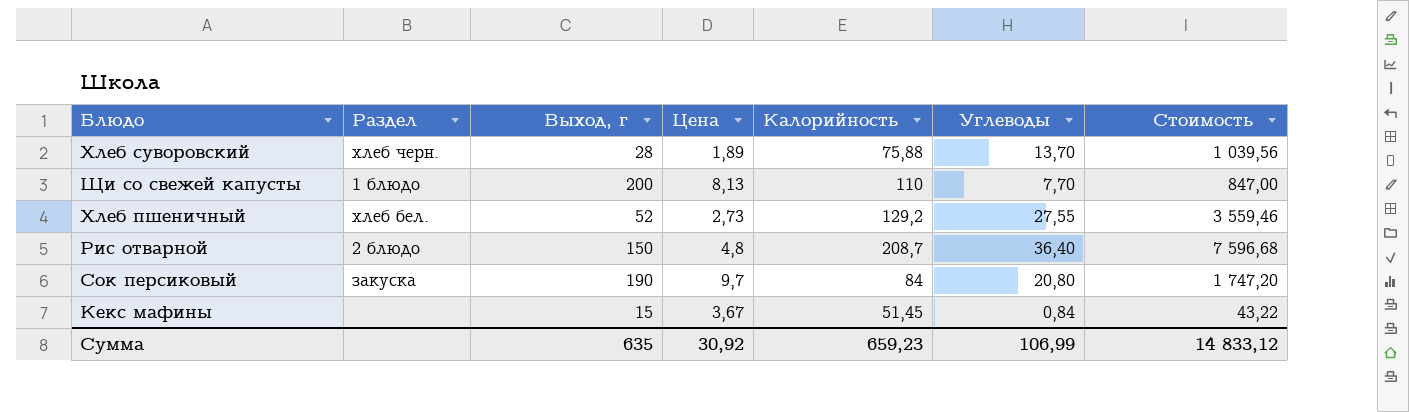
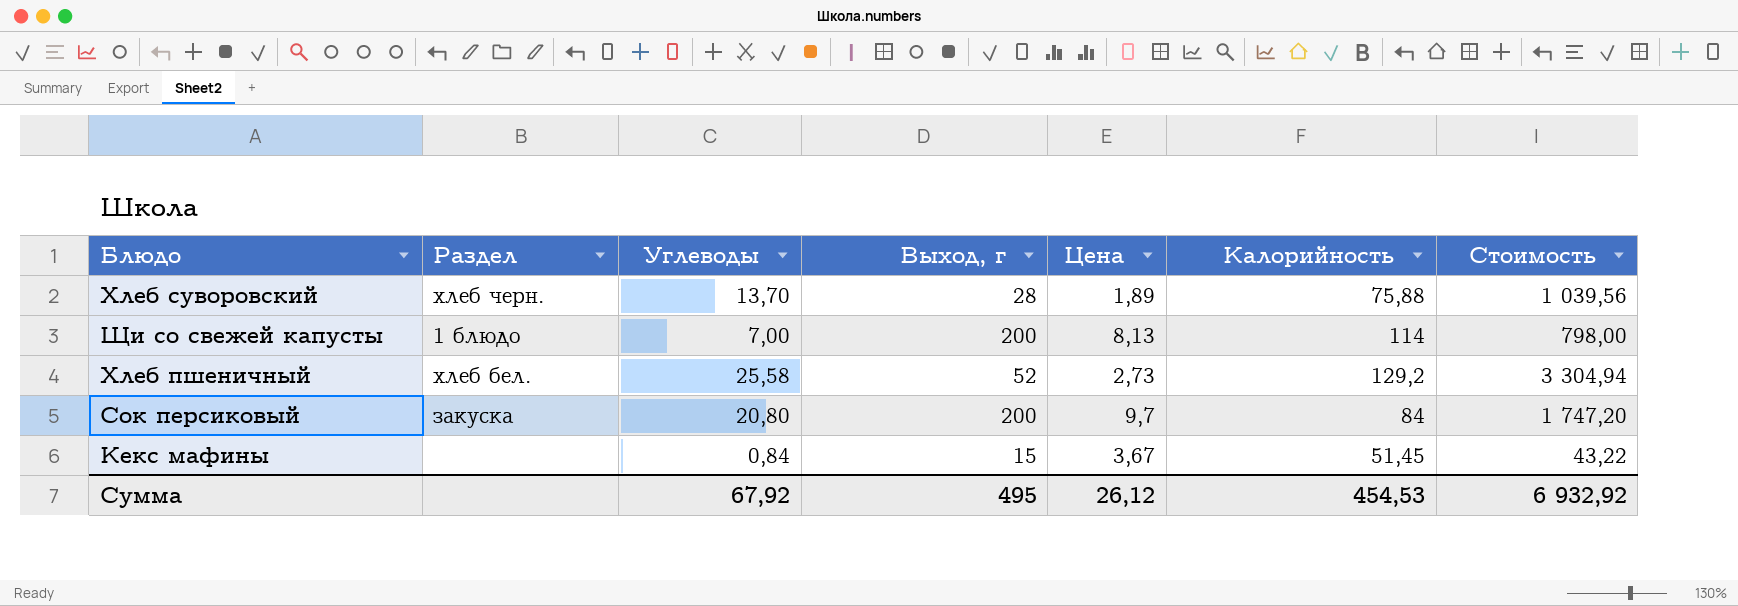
column Углеводы | position: 6 -> 3
row Рис отварной: 2 блюдо | 150 | 4,8 | 208,7 | 36,40 | 7 596,68 -> none
Щи со свежей капусты | Углеводы: 7,70 -> 7,00
Щи со свежей капусты | Калорийность: 110 -> 114
Щи со свежей капусты | Стоимость: 847,00 -> 798,00
Хлеб пшеничный | Углеводы: 27,55 -> 25,58
Хлеб пшеничный | Стоимость: 3 559,46 -> 3 304,94
Сок персиковый | Выход, г: 190 -> 200
Сумма | Углеводы: 106,99 -> 67,92
Сумма | Выход, г: 635 -> 495
Сумма | Цена: 30,92 -> 26,12
Сумма | Калорийность: 659,23 -> 454,53
Сумма | Стоимость: 14 833,12 -> 6 932,92

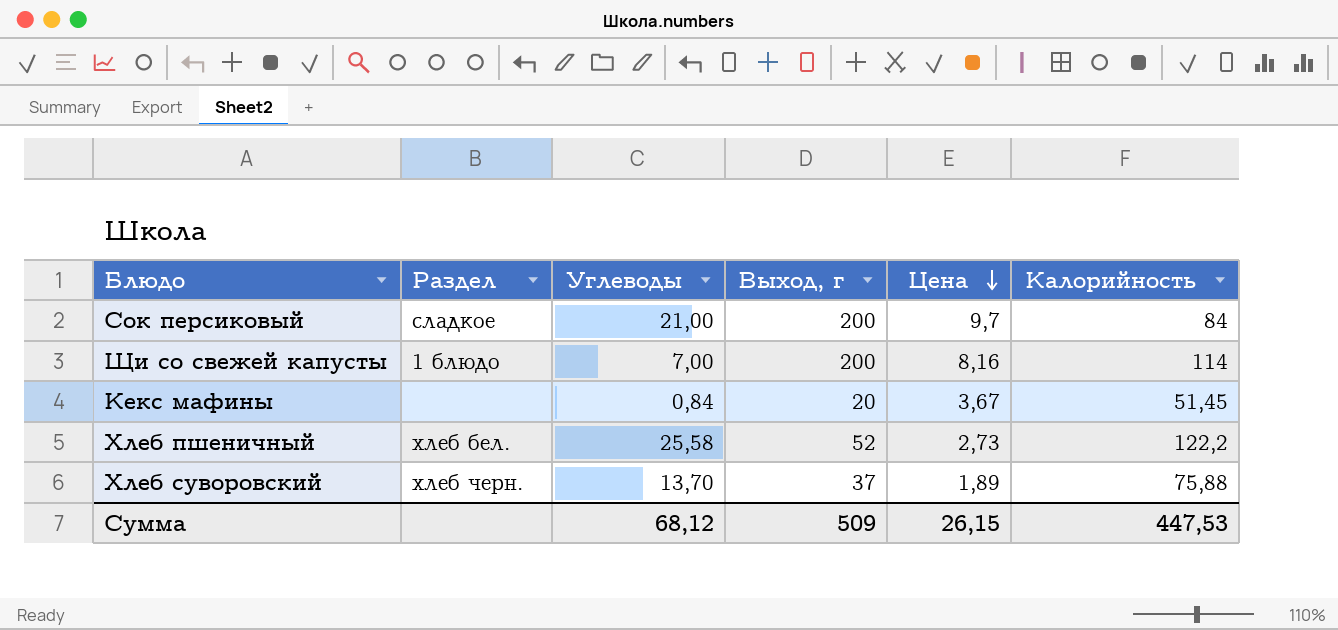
row order: none -> Цена descending
column Стоимость | formula: [Углеводы] * [Калорийность] -> none
Сок персиковый | Раздел: закуска -> сладкое
Сок персиковый | Углеводы: 20,80 -> 21,00
Щи со свежей капусты | Цена: 8,13 -> 8,16
Кекс мафины | Выход, г: 15 -> 20
Хлеб пшеничный | Калорийность: 129,2 -> 122,2
Хлеб суворовский | Выход, г: 28 -> 37
Сумма | Углеводы: 67,92 -> 68,12
Сумма | Выход, г: 495 -> 509
Сумма | Цена: 26,12 -> 26,15
Сумма | Калорийность: 454,53 -> 447,53

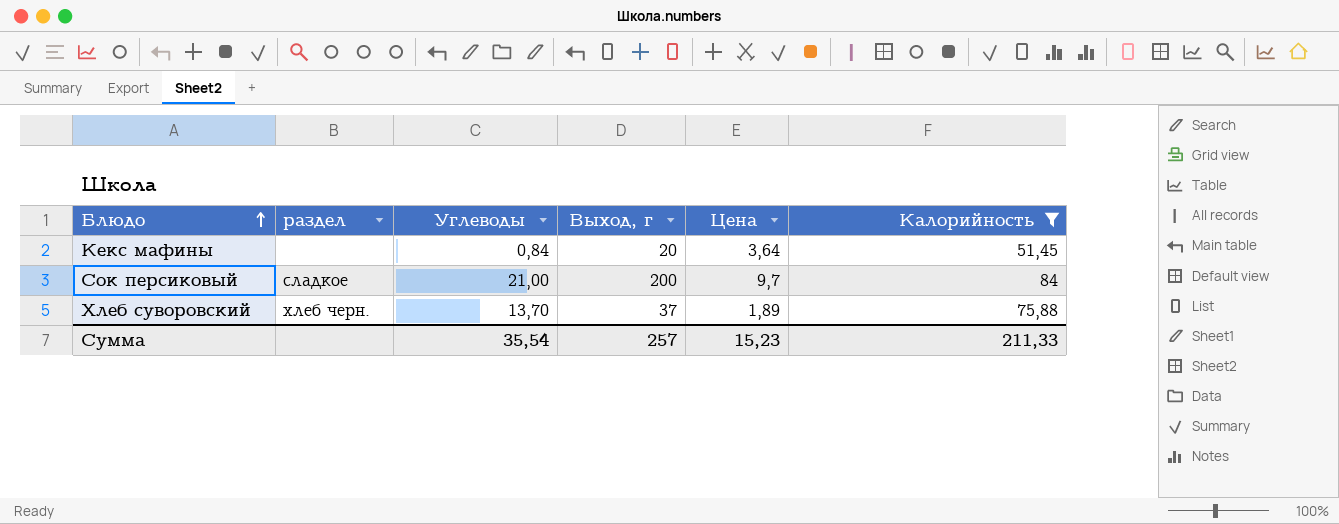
filter: none -> Калорийность <= 84
row order: Цена descending -> Блюдо ascending
column name: Раздел -> раздел
Кекс мафины | Цена: 3,67 -> 3,64
Сумма | Углеводы: 68,12 -> 35,54
Сумма | Выход, г: 509 -> 257
Сумма | Цена: 26,15 -> 15,23
Сумма | Калорийность: 447,53 -> 211,33

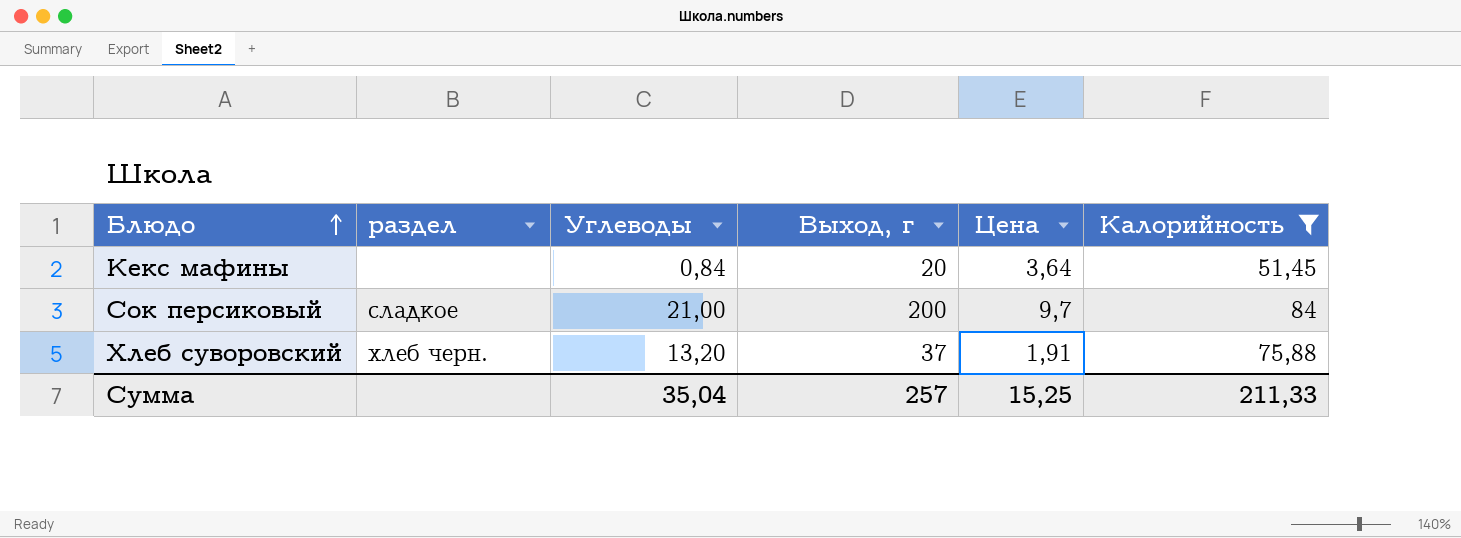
Хлеб суворовский | Углеводы: 13,70 -> 13,20
Хлеб суворовский | Цена: 1,89 -> 1,91
Сумма | Углеводы: 35,54 -> 35,04
Сумма | Цена: 15,23 -> 15,25

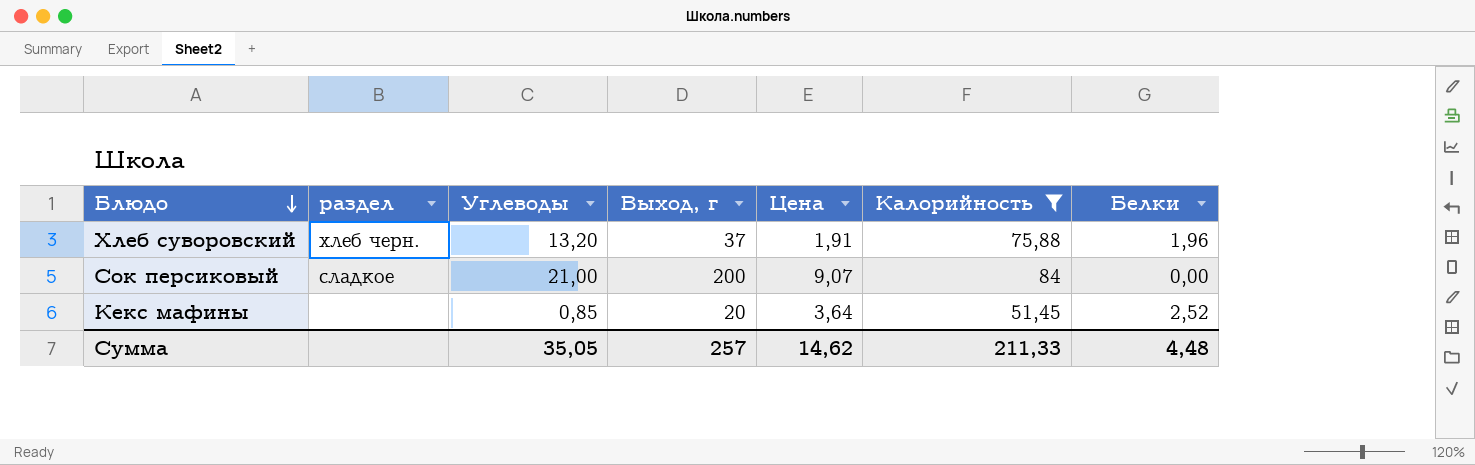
row order: Блюдо ascending -> Блюдо descending
column Белки | position: none -> 7
Сок персиковый | Цена: 9,7 -> 9,07
Кекс мафины | Углеводы: 0,84 -> 0,85
Сумма | Углеводы: 35,04 -> 35,05
Сумма | Цена: 15,25 -> 14,62

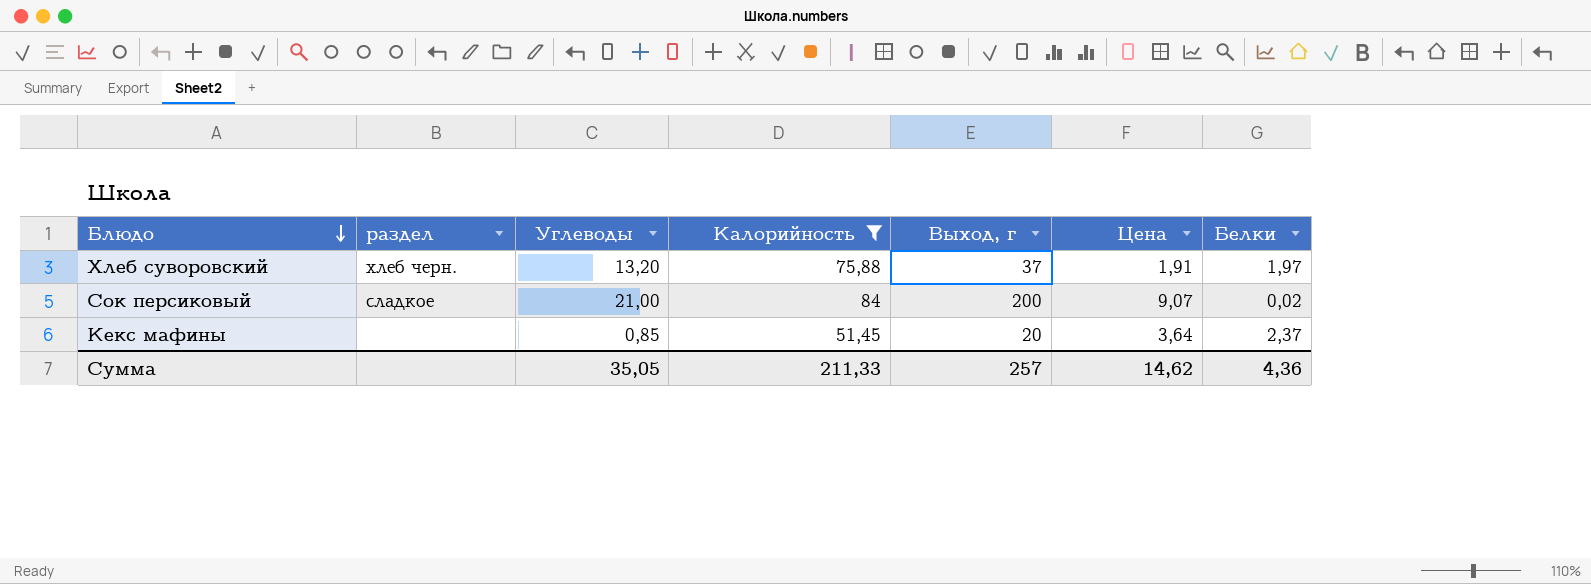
column Калорийность | position: 6 -> 4
Хлеб суворовский | Белки: 1,96 -> 1,97
Сок персиковый | Белки: 0,00 -> 0,02
Кекс мафины | Белки: 2,52 -> 2,37
Сумма | Белки: 4,48 -> 4,36

